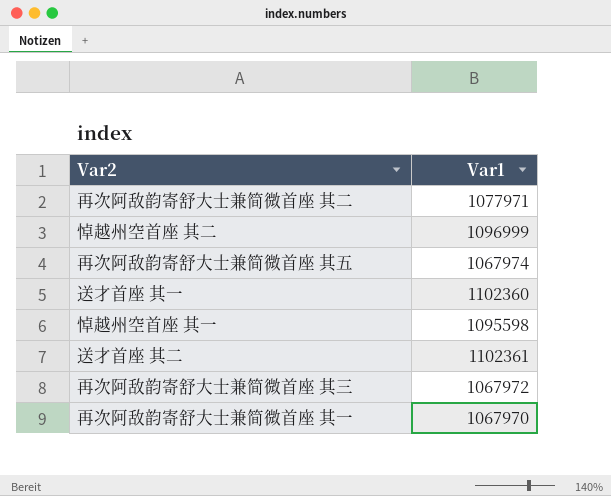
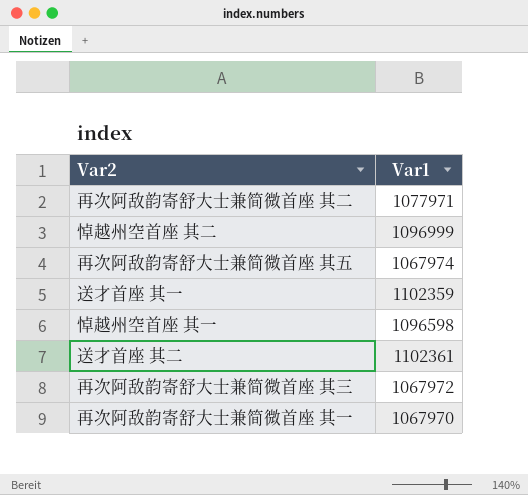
送才首座 其一 | Var1: 1102360 -> 1102359
悼越州空首座 其一 | Var1: 1095598 -> 1096598

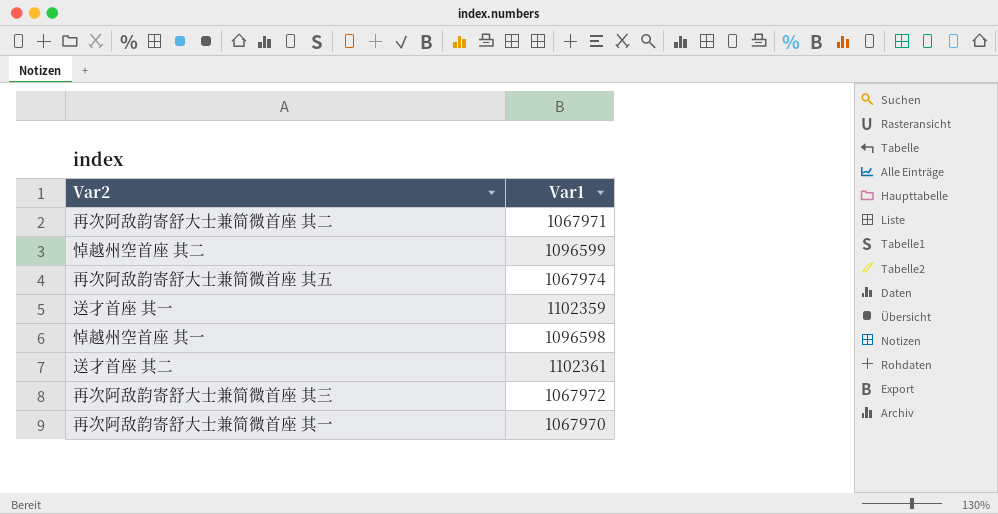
再次阿敌韵寄舒大士兼简微首座 其二 | Var1: 1077971 -> 1067971
悼越州空首座 其二 | Var1: 1096999 -> 1096599

